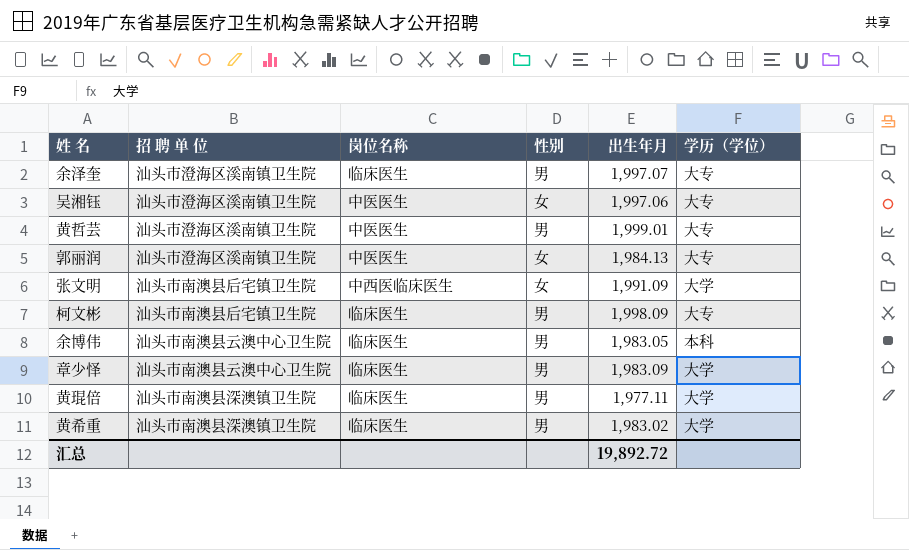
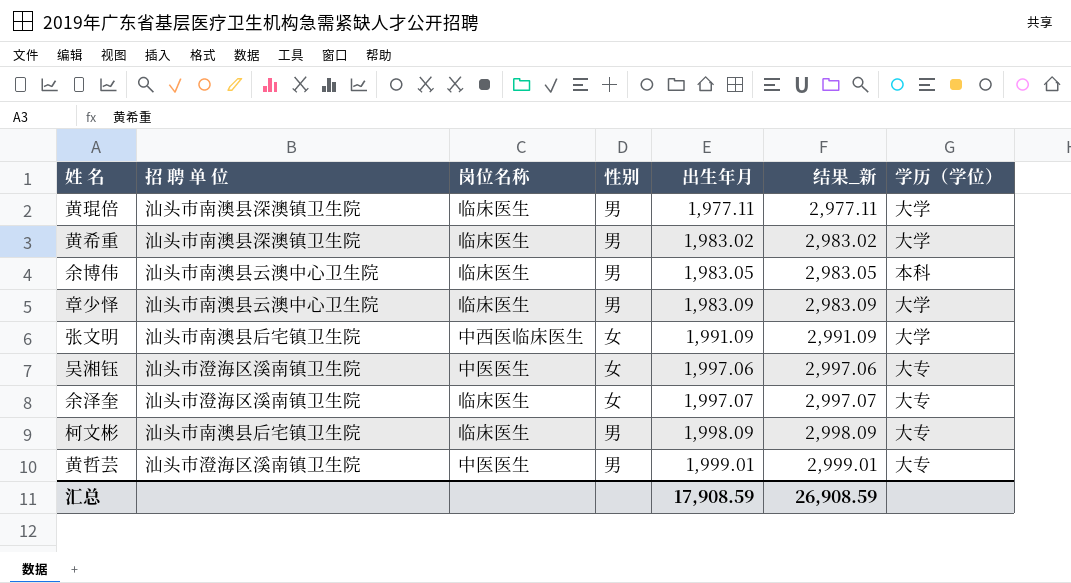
row order: none -> 出生年月 ascending
column 结果_新 | formula: none -> [出生年月] + 1000
row 郭丽润: 汕头市澄海区溪南镇卫生院 | 中医医生 | 女 | 1,984.13 | 大专 -> none
余泽奎 | 性别: 男 -> 女
汇总 | 出生年月: 19,892.72 -> 17,908.59

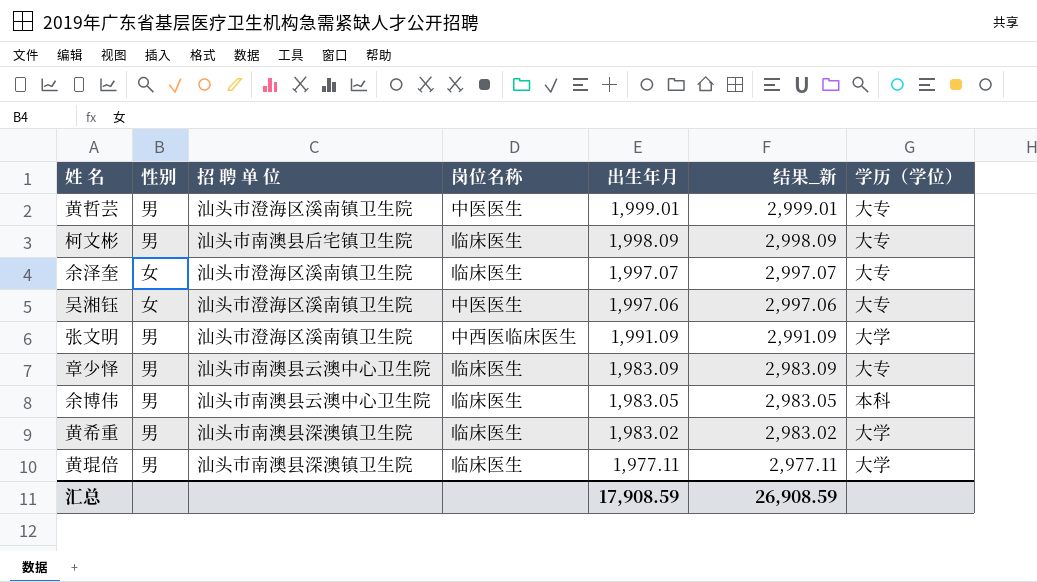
row order: 出生年月 ascending -> 出生年月 descending
column 性别 | position: 4 -> 2
张文明 | 性别: 女 -> 男
张文明 | 招 聘 单 位: 汕头市南澳县后宅镇卫生院 -> 汕头市澄海区溪南镇卫生院
章少怿 | 学历（学位）: 大学 -> 大专

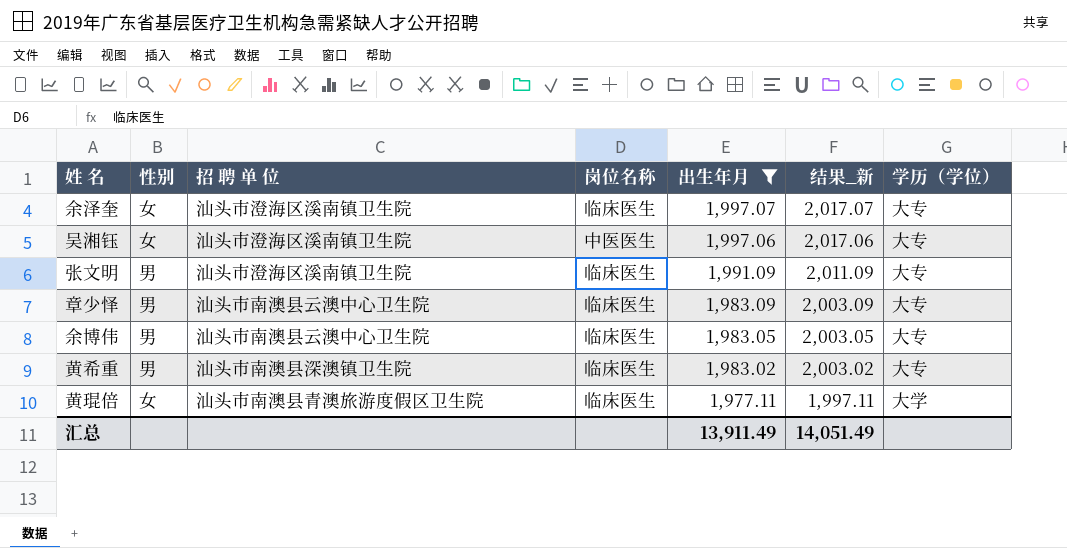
filter: none -> 出生年月 <= 1,997.07
column 结果_新 | formula: [出生年月] + 1000 -> [出生年月] + 20
张文明 | 岗位名称: 中西医临床医生 -> 临床医生
张文明 | 学历（学位）: 大学 -> 大专
余博伟 | 学历（学位）: 本科 -> 大专
黄希重 | 学历（学位）: 大学 -> 大专
黄琨倍 | 性别: 男 -> 女
黄琨倍 | 招 聘 单 位: 汕头市南澳县深澳镇卫生院 -> 汕头市南澳县青澳旅游度假区卫生院
汇总 | 出生年月: 17,908.59 -> 13,911.49
汇总 | 结果_新: 26,908.59 -> 14,051.49

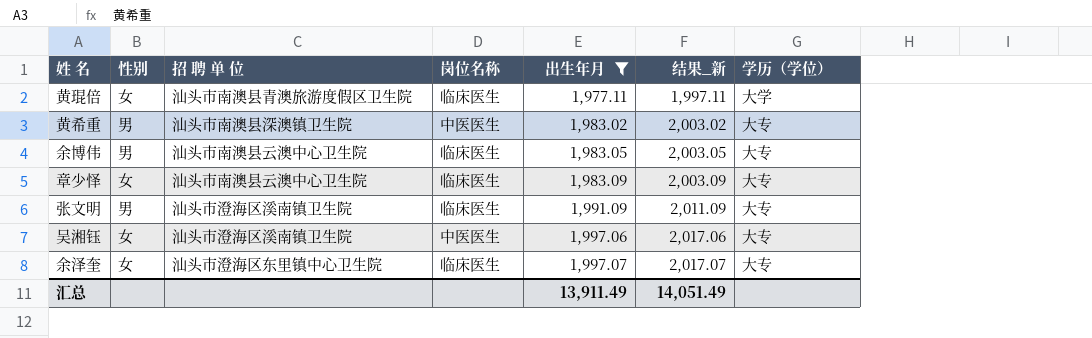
row order: 出生年月 descending -> 出生年月 ascending
黄希重 | 岗位名称: 临床医生 -> 中医医生
章少怿 | 性别: 男 -> 女
余泽奎 | 招 聘 单 位: 汕头市澄海区溪南镇卫生院 -> 汕头市澄海区东里镇中心卫生院

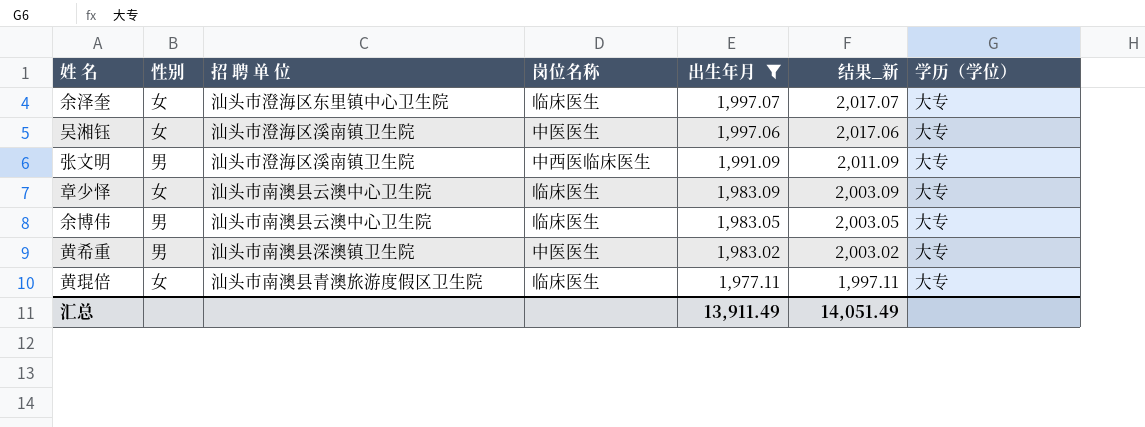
row order: 出生年月 ascending -> 出生年月 descending
张文明 | 岗位名称: 临床医生 -> 中西医临床医生
黄琨倍 | 学历（学位）: 大学 -> 大专

